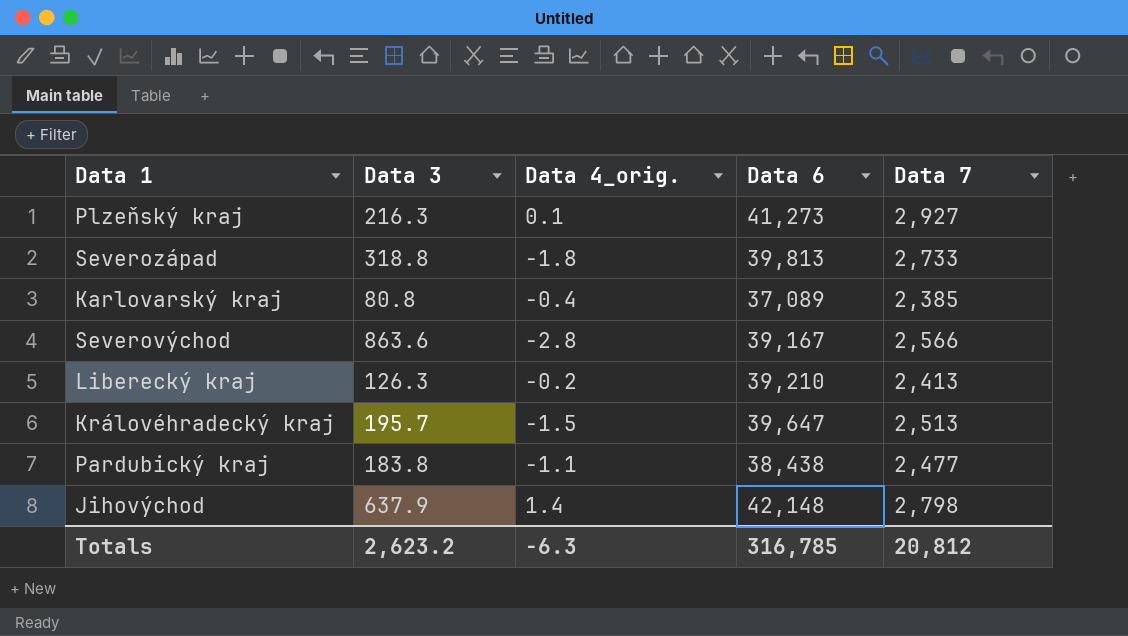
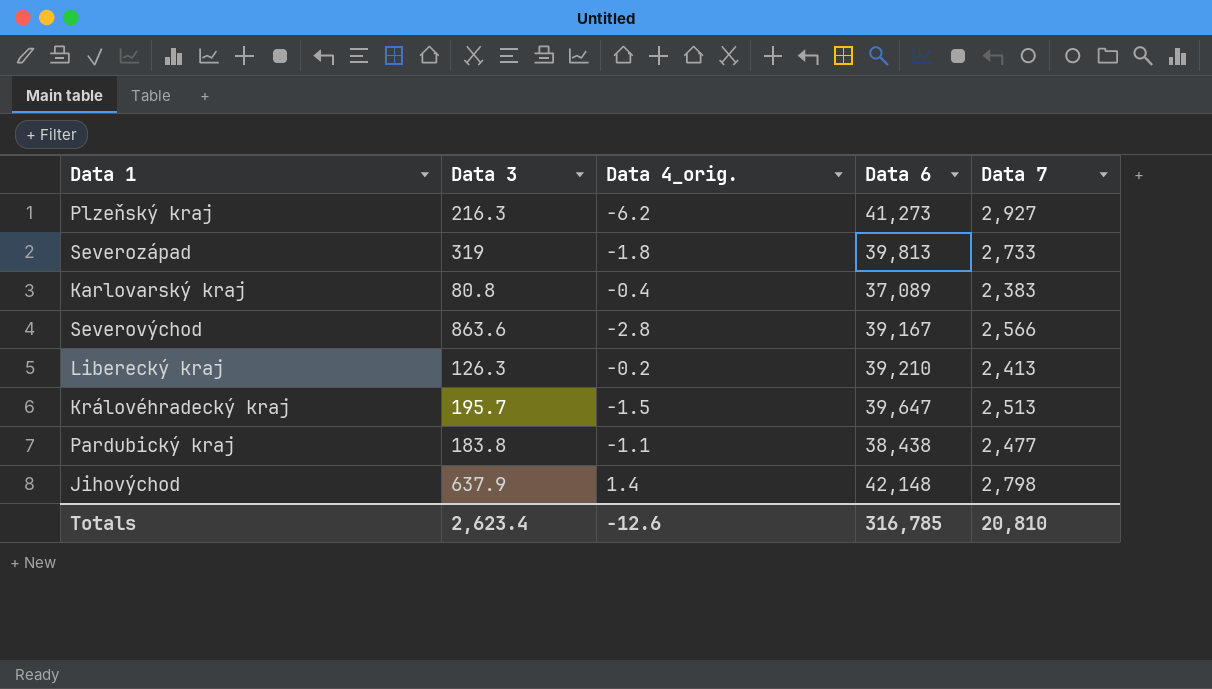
Plzeňský kraj | Data 4_orig.: 0.1 -> -6.2
Severozápad | Data 3: 318.8 -> 319
Karlovarský kraj | Data 7: 2,385 -> 2,383
Totals | Data 3: 2,623.2 -> 2,623.4
Totals | Data 4_orig.: -6.3 -> -12.6
Totals | Data 7: 20,812 -> 20,810

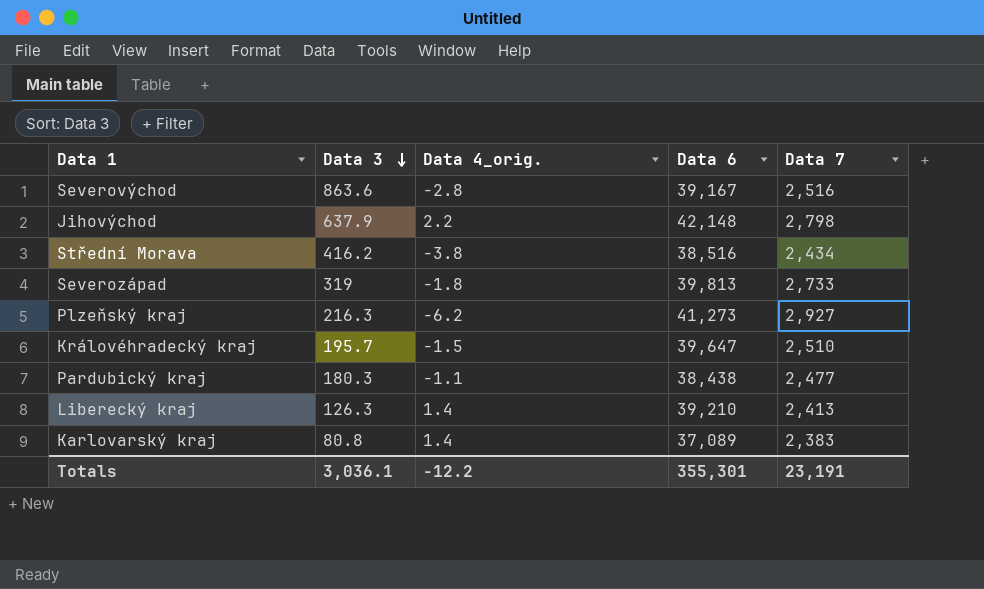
row order: none -> Data 3 descending
Severovýchod | Data 7: 2,566 -> 2,516
Jihovýchod | Data 4_orig.: 1.4 -> 2.2
row Střední Morava: none -> 416.2 | -3.8 | 38,516 | 2,434
Královéhradecký kraj | Data 7: 2,513 -> 2,510
Pardubický kraj | Data 3: 183.8 -> 180.3
Liberecký kraj | Data 4_orig.: -0.2 -> 1.4
Karlovarský kraj | Data 4_orig.: -0.4 -> 1.4
Totals | Data 3: 2,623.4 -> 3,036.1
Totals | Data 4_orig.: -12.6 -> -12.2
Totals | Data 6: 316,785 -> 355,301
Totals | Data 7: 20,810 -> 23,191

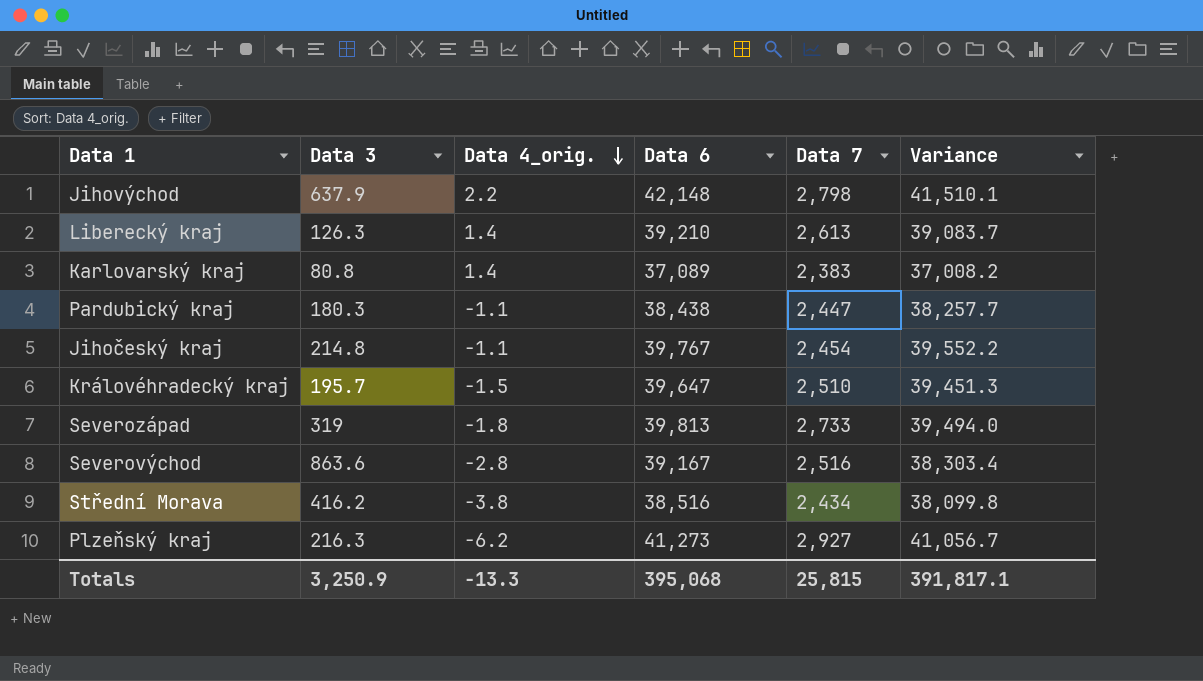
row order: Data 3 descending -> Data 4_orig. descending
column Variance | formula: none -> [Data 6] - [Data 3]
Liberecký kraj | Data 7: 2,413 -> 2,613
Pardubický kraj | Data 7: 2,477 -> 2,447
row Jihočeský kraj: none -> 214.8 | -1.1 | 39,767 | 2,454 | 39,552.2
Totals | Data 3: 3,036.1 -> 3,250.9
Totals | Data 4_orig.: -12.2 -> -13.3
Totals | Data 6: 355,301 -> 395,068
Totals | Data 7: 23,191 -> 25,815

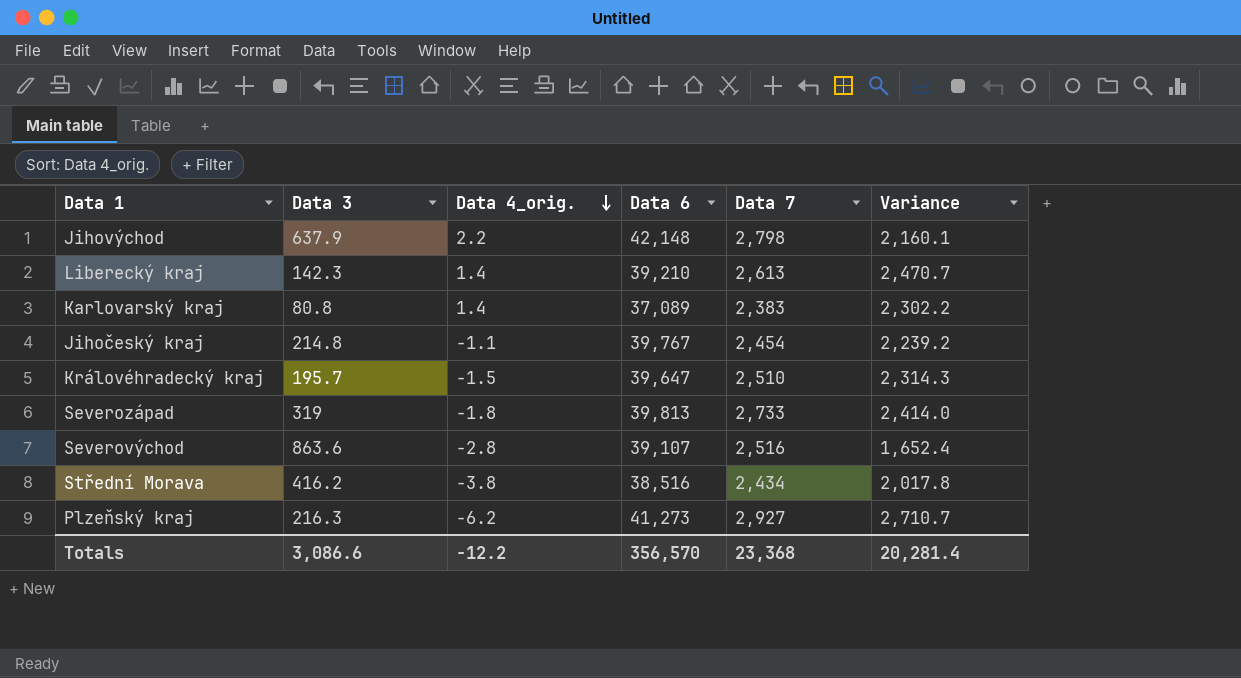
column Variance | formula: [Data 6] - [Data 3] -> [Data 7] - [Data 3]
row Pardubický kraj: 180.3 | -1.1 | 38,438 | 2,447 | 38,257.7 -> none
Liberecký kraj | Data 3: 126.3 -> 142.3
Severovýchod | Data 6: 39,167 -> 39,107
Totals | Data 3: 3,250.9 -> 3,086.6
Totals | Data 4_orig.: -13.3 -> -12.2
Totals | Data 6: 395,068 -> 356,570
Totals | Data 7: 25,815 -> 23,368
Totals | Variance: 391,817.1 -> 20,281.4

